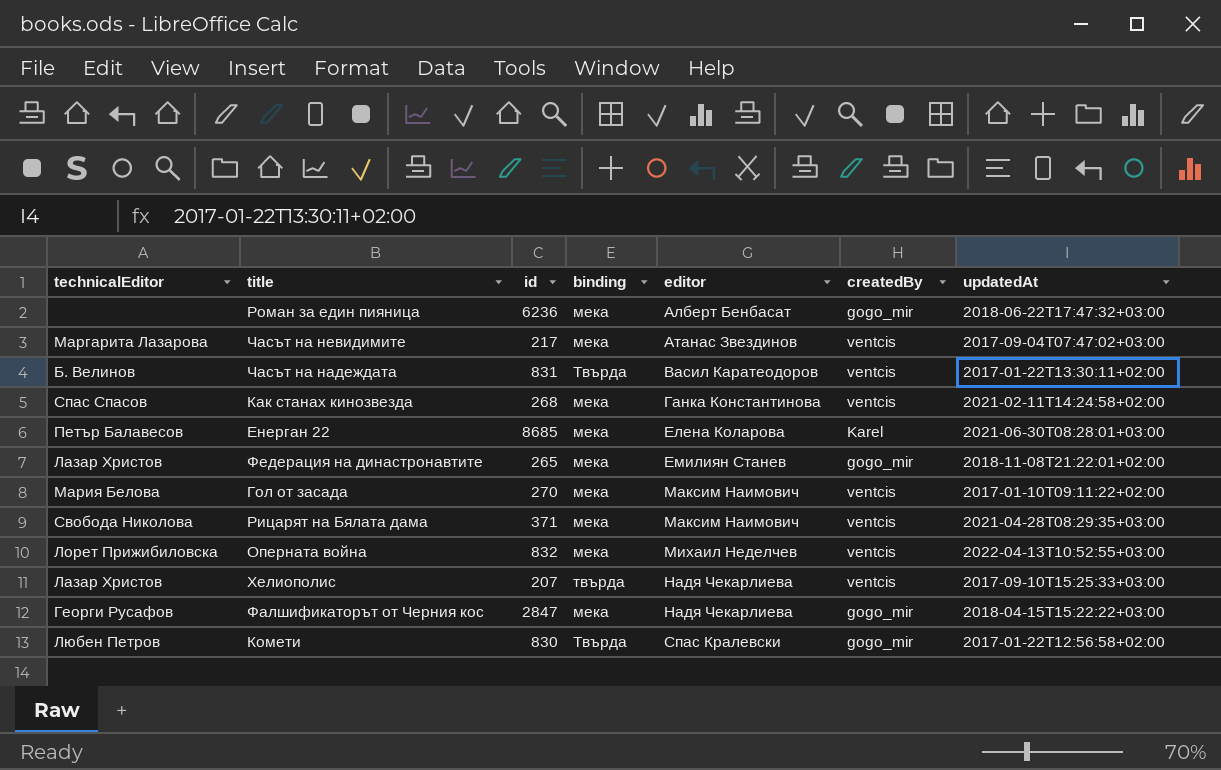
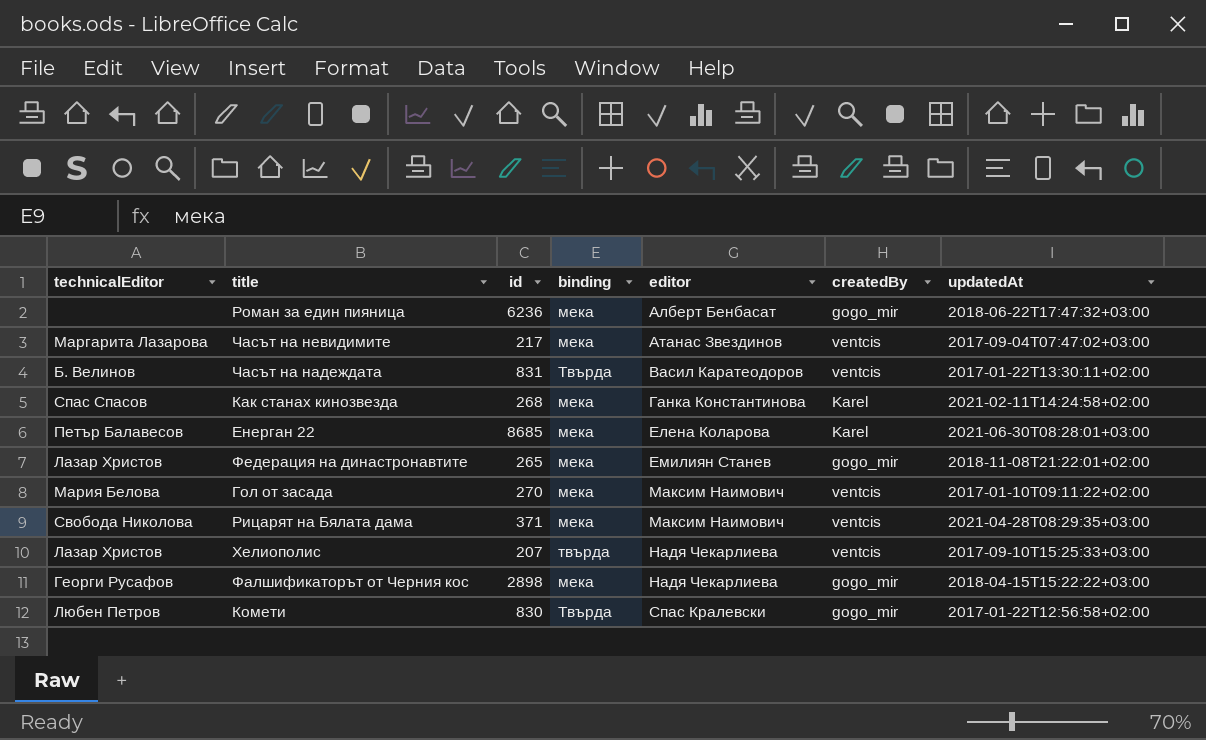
row Оперната война: Лорет Прижибиловска | 832 | мека | Михаил Неделчев | ventcis | 2022-04-13T10:52:55+03:00 -> none
Как станах кинозвезда | createdBy: ventcis -> Karel
Фалшификаторът от Черния кос | id: 2847 -> 2898

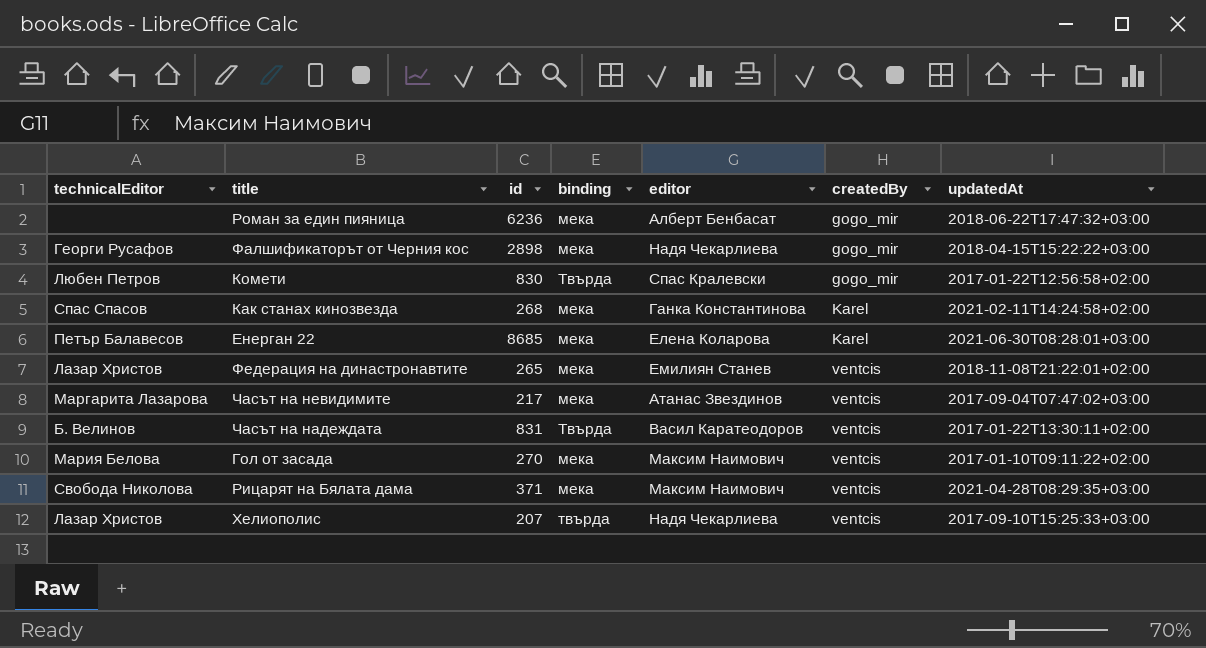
row order: editor ascending -> createdBy ascending
Федерация на династронавтите | createdBy: gogo_mir -> ventcis

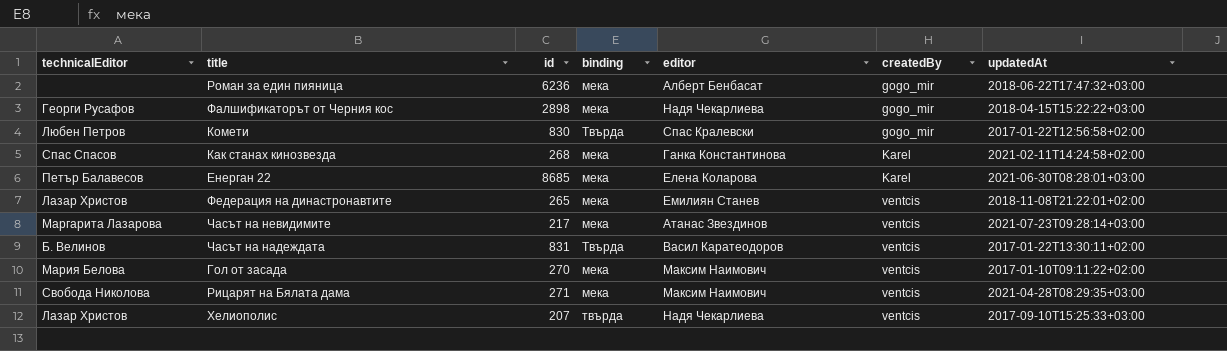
Часът на невидимите | updatedAt: 2017-09-04T07:47:02+03:00 -> 2021-07-23T09:28:14+03:00
Рицарят на Бялата дама | id: 371 -> 271

